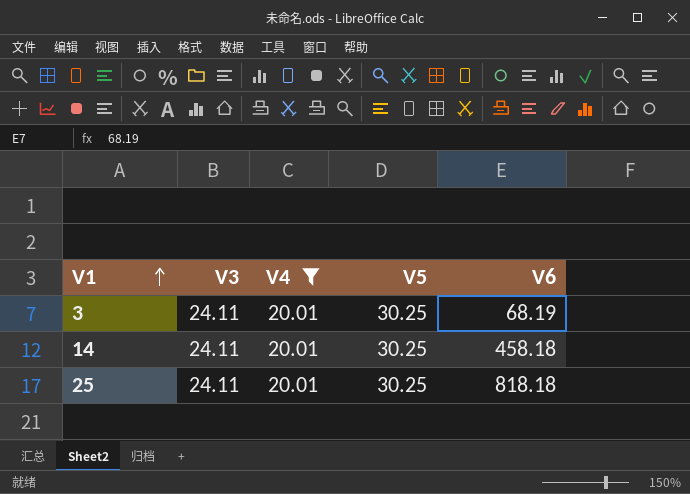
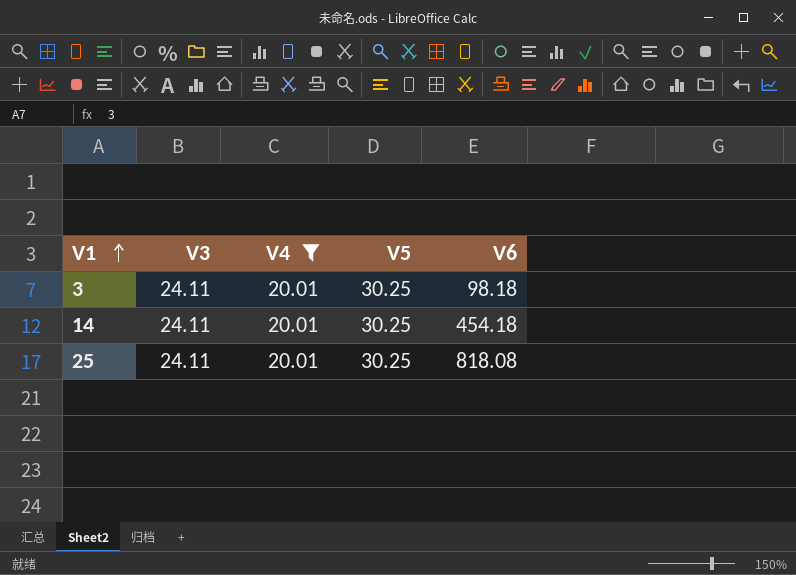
3 | V6: 68.19 -> 98.18
14 | V6: 458.18 -> 454.18
25 | V6: 818.18 -> 818.08

